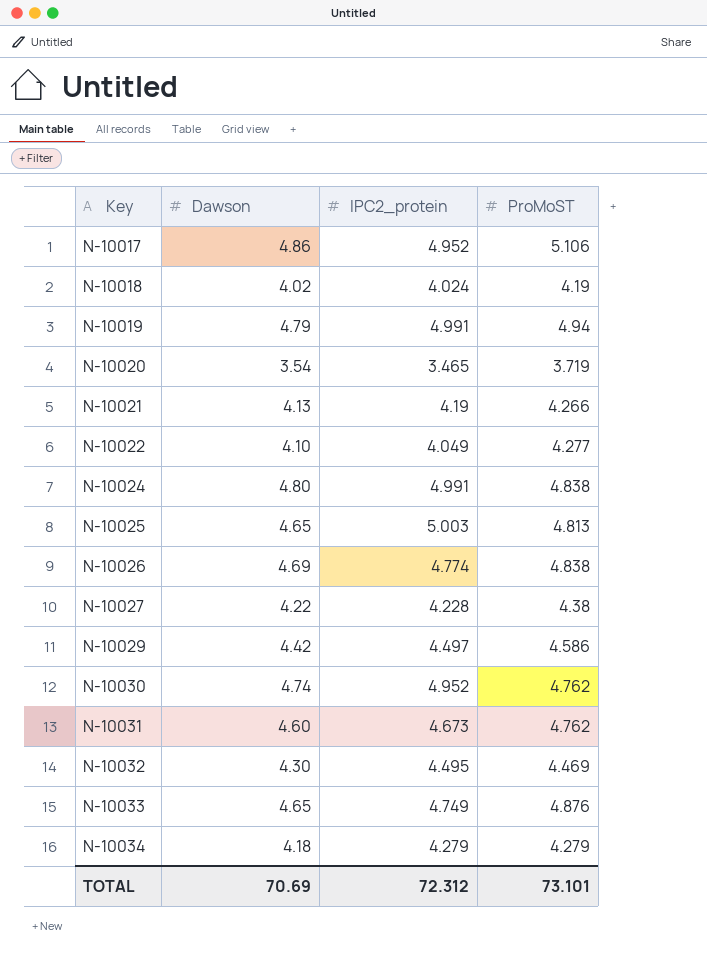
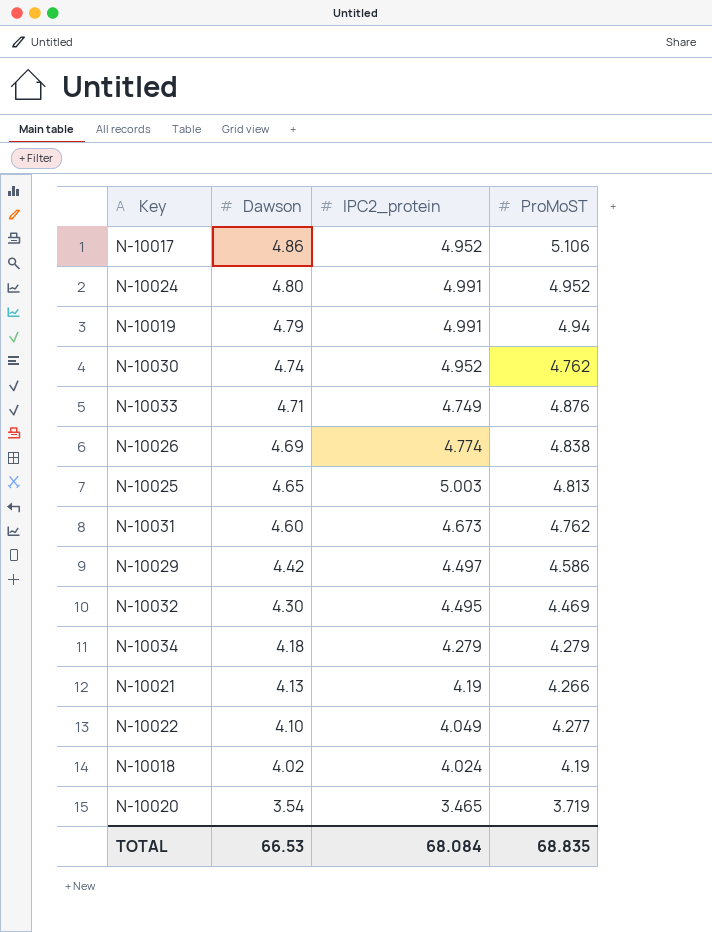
row order: Key ascending -> Dawson descending
row N-10027: 4.22 | 4.228 | 4.38 -> none
N-10024 | ProMoST: 4.838 -> 4.952
N-10033 | Dawson: 4.65 -> 4.71
TOTAL | Dawson: 70.69 -> 66.53
TOTAL | IPC2_protein: 72.312 -> 68.084
TOTAL | ProMoST: 73.101 -> 68.835

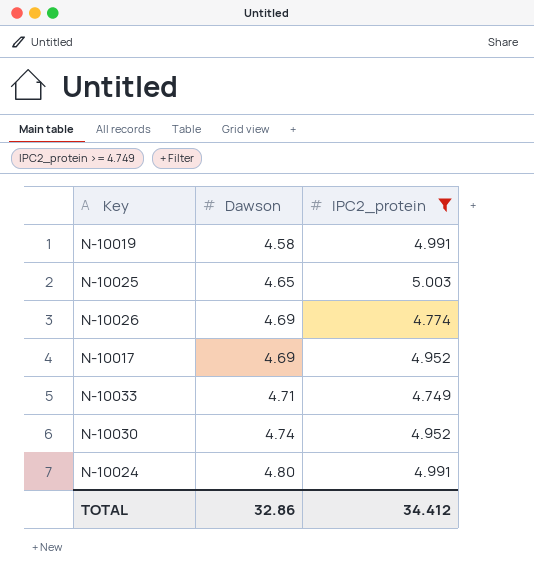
filter: none -> IPC2_protein >= 4.749
row order: Dawson descending -> Dawson ascending
column ProMoST | position: 4 -> none
N-10019 | Dawson: 4.79 -> 4.58
N-10017 | Dawson: 4.86 -> 4.69
TOTAL | Dawson: 66.53 -> 32.86
TOTAL | IPC2_protein: 68.084 -> 34.412

